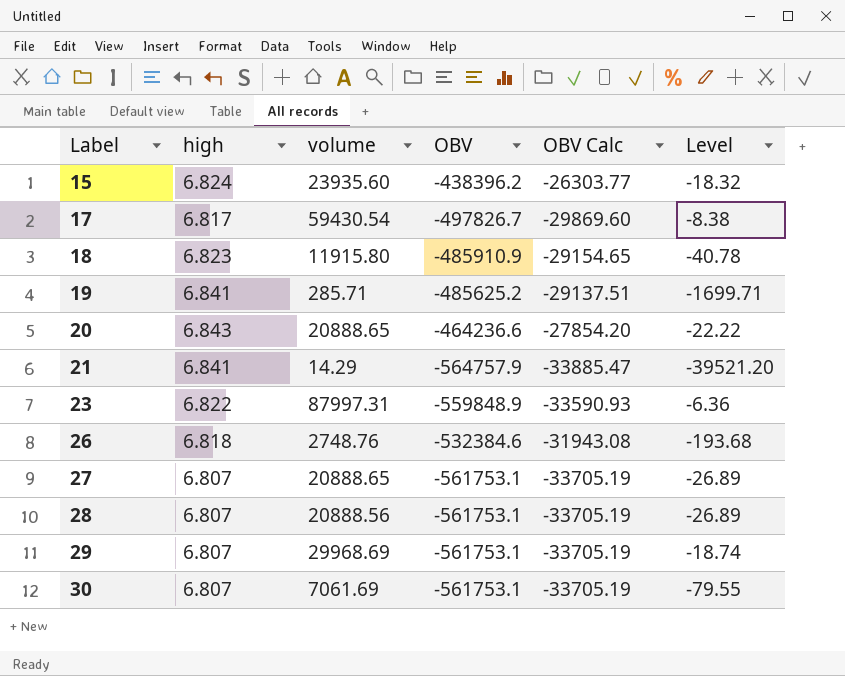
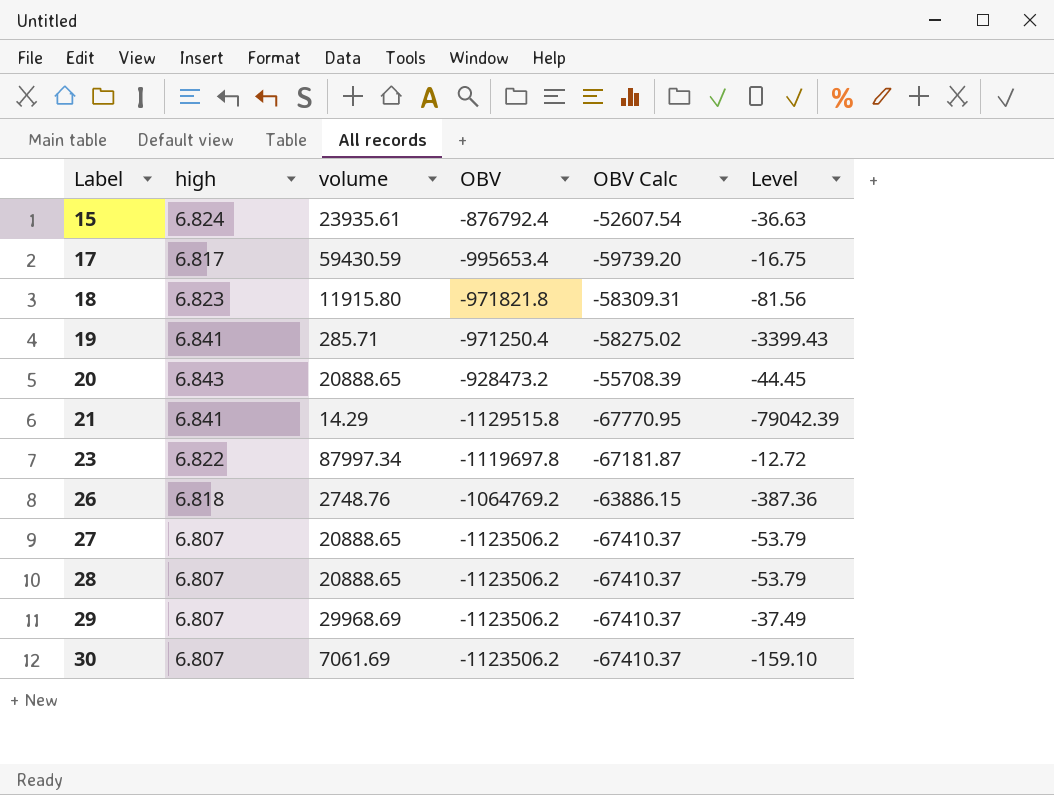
15 | volume: 23935.60 -> 23935.61
15 | OBV: -438396.2 -> -876792.4
15 | OBV Calc: -26303.77 -> -52607.54
15 | Level: -18.32 -> -36.63
17 | volume: 59430.54 -> 59430.59
17 | OBV: -497826.7 -> -995653.4
17 | OBV Calc: -29869.60 -> -59739.20
17 | Level: -8.38 -> -16.75
18 | OBV: -485910.9 -> -971821.8
18 | OBV Calc: -29154.65 -> -58309.31
18 | Level: -40.78 -> -81.56
19 | OBV: -485625.2 -> -971250.4
19 | OBV Calc: -29137.51 -> -58275.02
19 | Level: -1699.71 -> -3399.43
20 | OBV: -464236.6 -> -928473.2
20 | OBV Calc: -27854.20 -> -55708.39
20 | Level: -22.22 -> -44.45
21 | OBV: -564757.9 -> -1129515.8
21 | OBV Calc: -33885.47 -> -67770.95
21 | Level: -39521.20 -> -79042.39
23 | volume: 87997.31 -> 87997.34
23 | OBV: -559848.9 -> -1119697.8
23 | OBV Calc: -33590.93 -> -67181.87
23 | Level: -6.36 -> -12.72
26 | OBV: -532384.6 -> -1064769.2
26 | OBV Calc: -31943.08 -> -63886.15
26 | Level: -193.68 -> -387.36
27 | OBV: -561753.1 -> -1123506.2
27 | OBV Calc: -33705.19 -> -67410.37
27 | Level: -26.89 -> -53.79
28 | volume: 20888.56 -> 20888.65
28 | OBV: -561753.1 -> -1123506.2
28 | OBV Calc: -33705.19 -> -67410.37
28 | Level: -26.89 -> -53.79
29 | OBV: -561753.1 -> -1123506.2
29 | OBV Calc: -33705.19 -> -67410.37
29 | Level: -18.74 -> -37.49
30 | OBV: -561753.1 -> -1123506.2
30 | OBV Calc: -33705.19 -> -67410.37
30 | Level: -79.55 -> -159.10

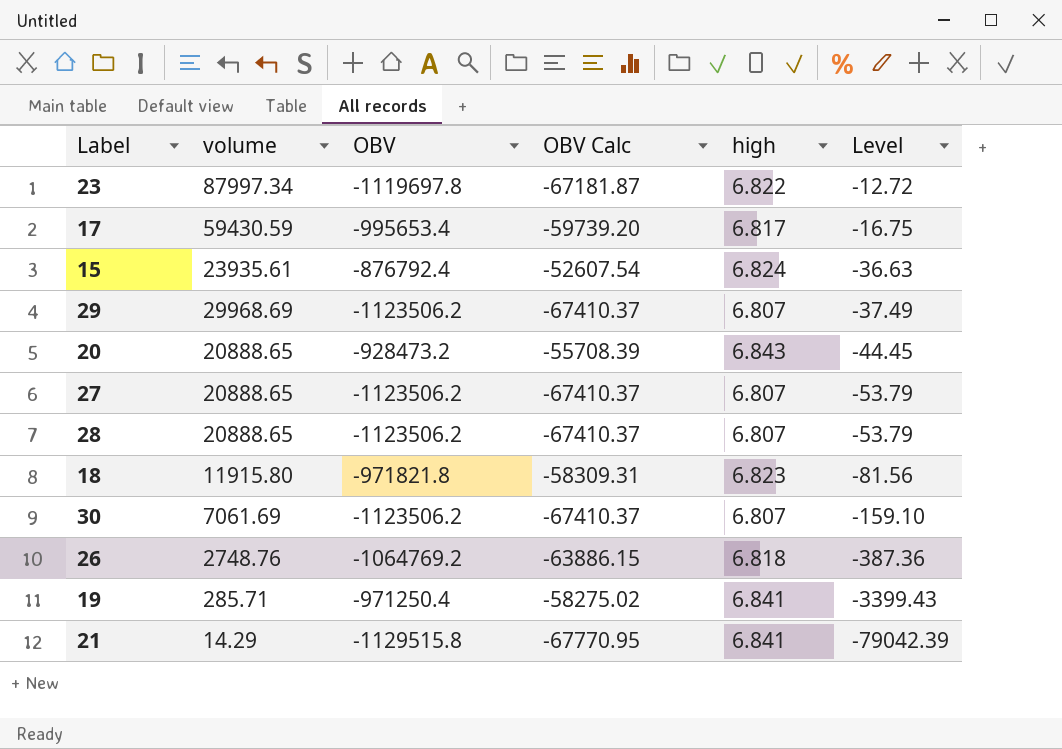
row order: Label ascending -> Level descending
column high | position: 2 -> 5

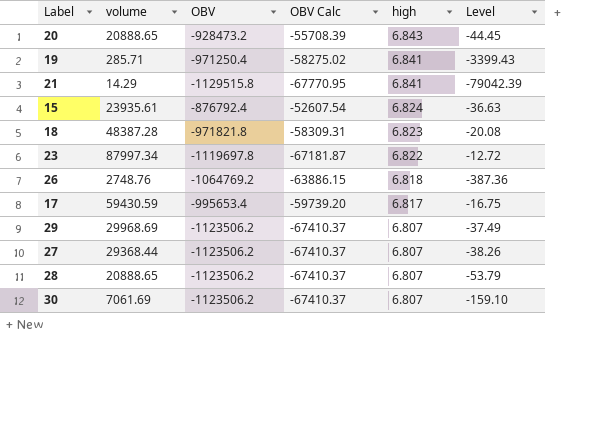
row order: Level descending -> high descending
18 | volume: 11915.80 -> 48387.28
18 | Level: -81.56 -> -20.08
27 | volume: 20888.65 -> 29368.44
27 | Level: -53.79 -> -38.26

